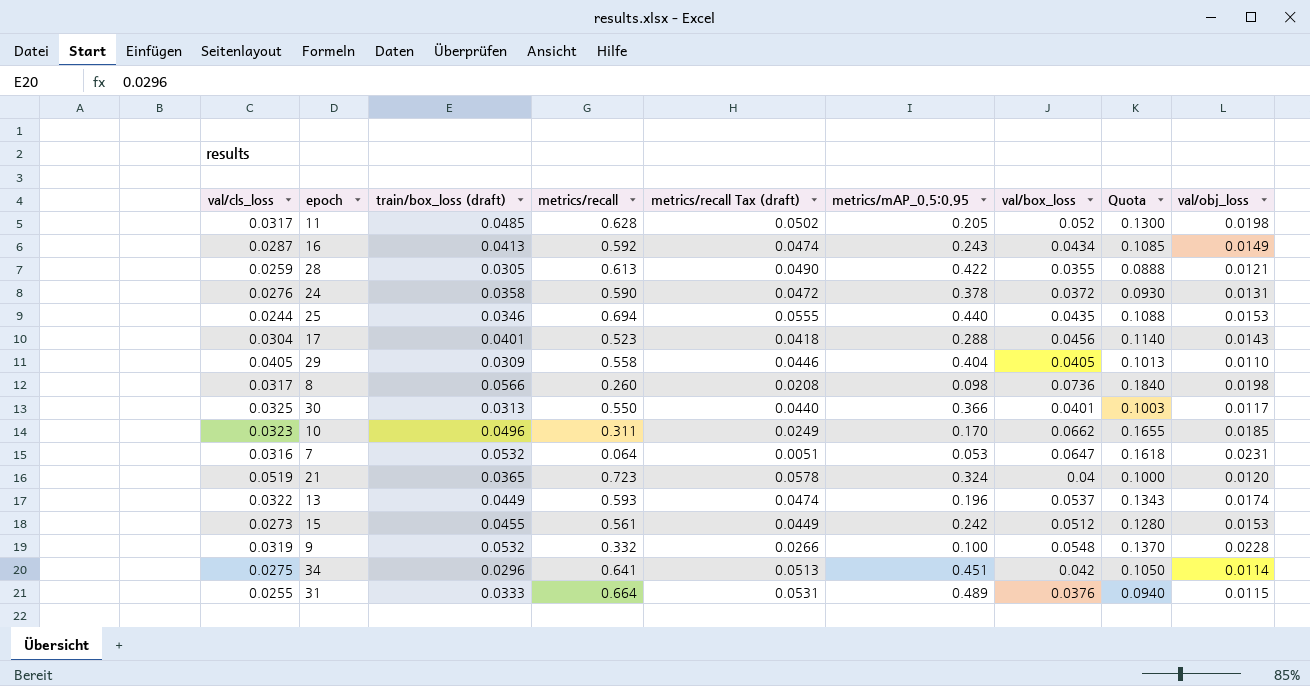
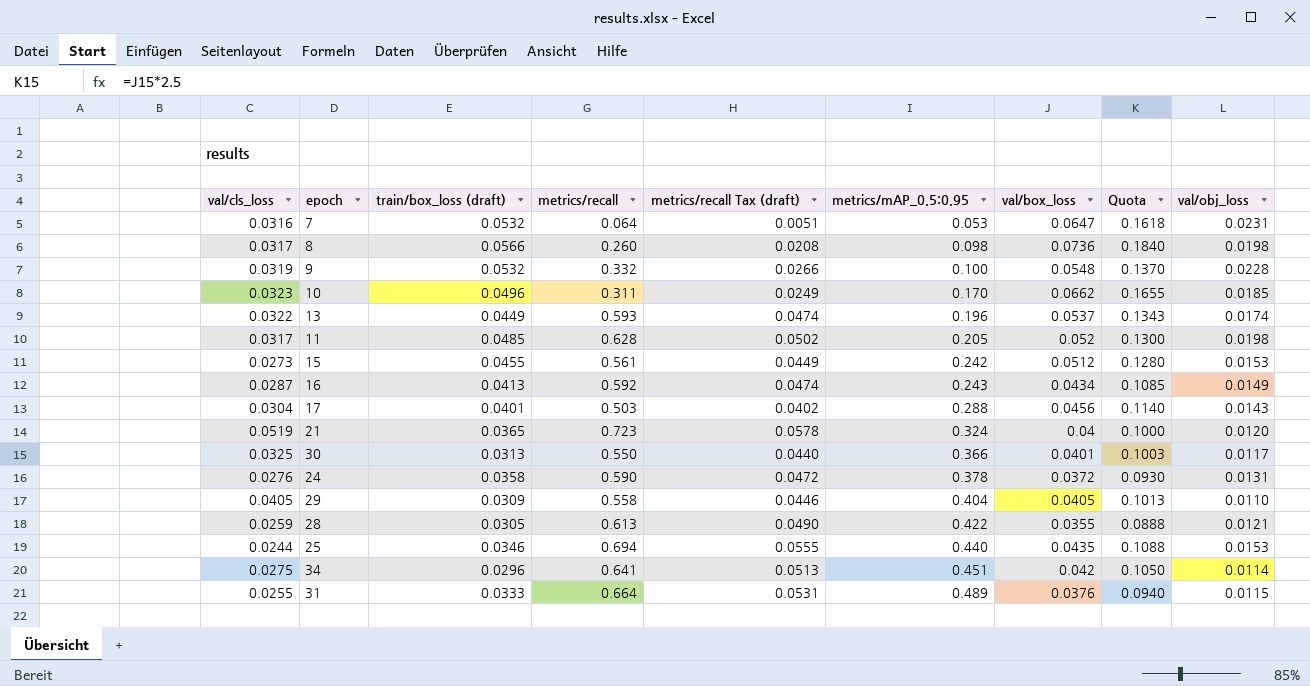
row order: none -> metrics/mAP_0.5:0.95 ascending
17 | metrics/recall: 0.523 -> 0.503
17 | metrics/recall Tax (draft): 0.0418 -> 0.0402

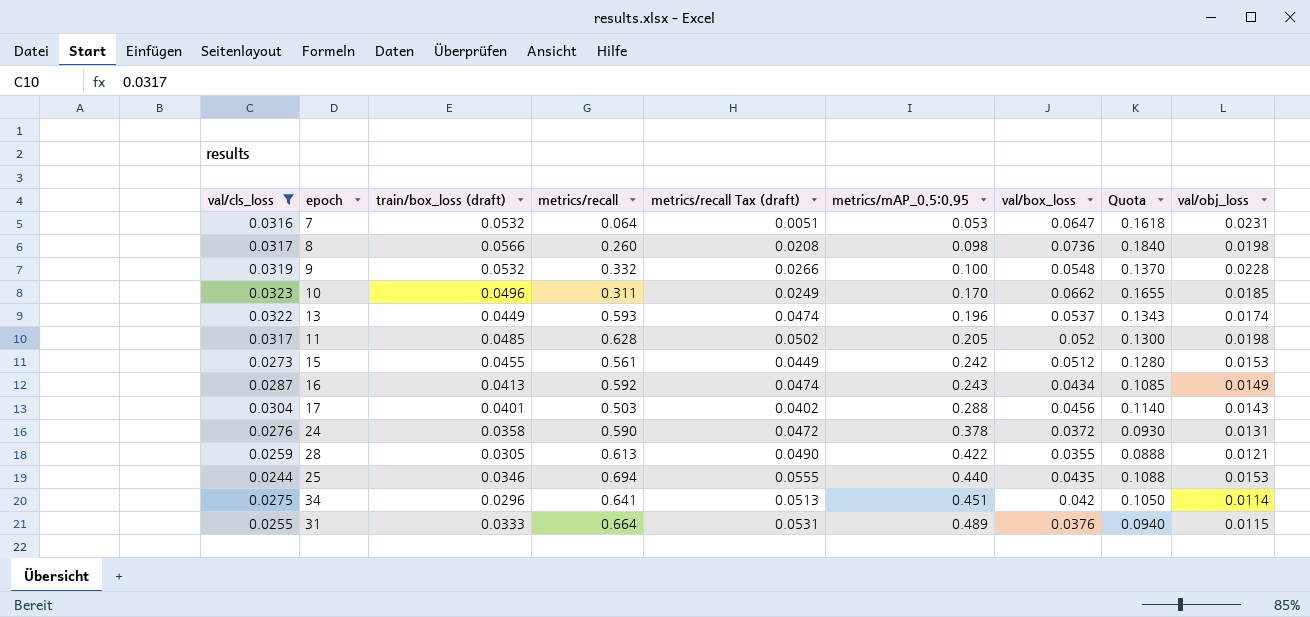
filter: none -> val/cls_loss <= 0.0323

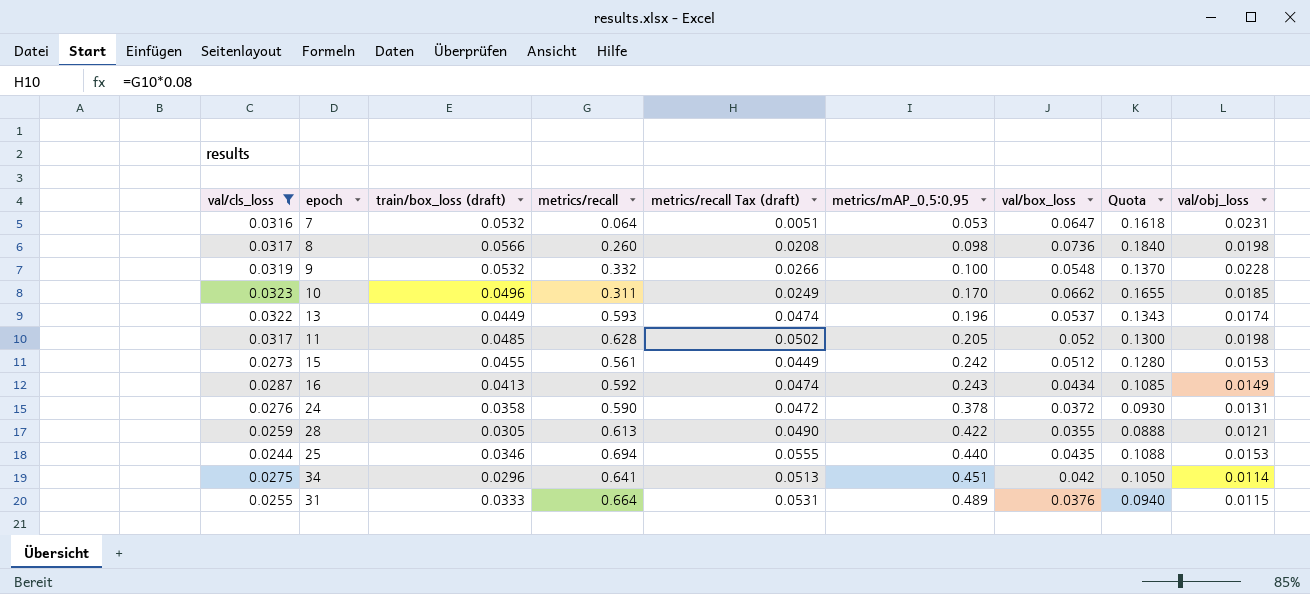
row 17: 0.0304 | 0.0401 | 0.503 | 0.0402 | 0.288 | 0.0456 | 0.1140 | 0.0143 -> none

